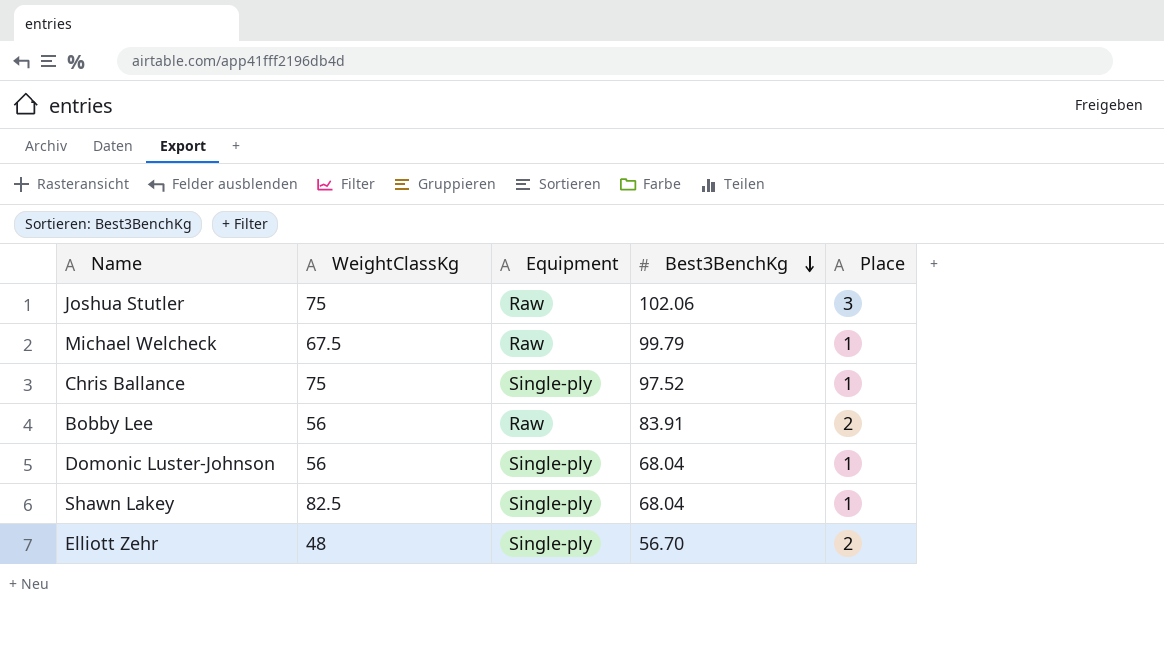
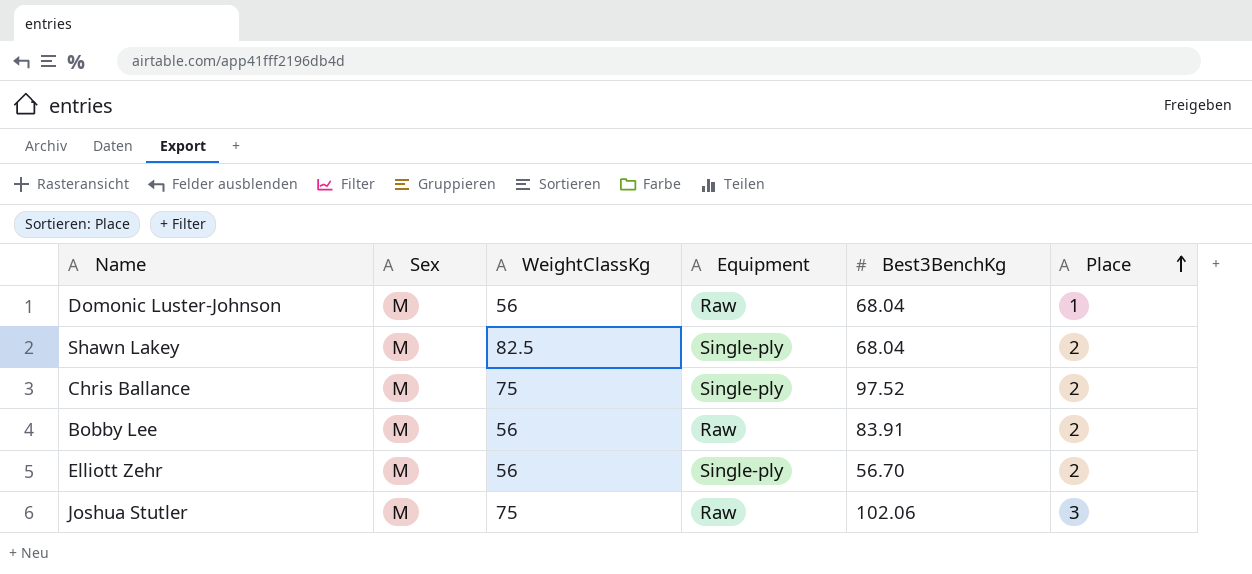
row order: Best3BenchKg descending -> Place ascending
column Sex | position: none -> 2
row Michael Welcheck: 67.5 | Raw | 99.79 | 1 -> none
Domonic Luster-Johnson | Equipment: Single-ply -> Raw
Shawn Lakey | Place: 1 -> 2
Chris Ballance | Place: 1 -> 2
Elliott Zehr | WeightClassKg: 48 -> 56

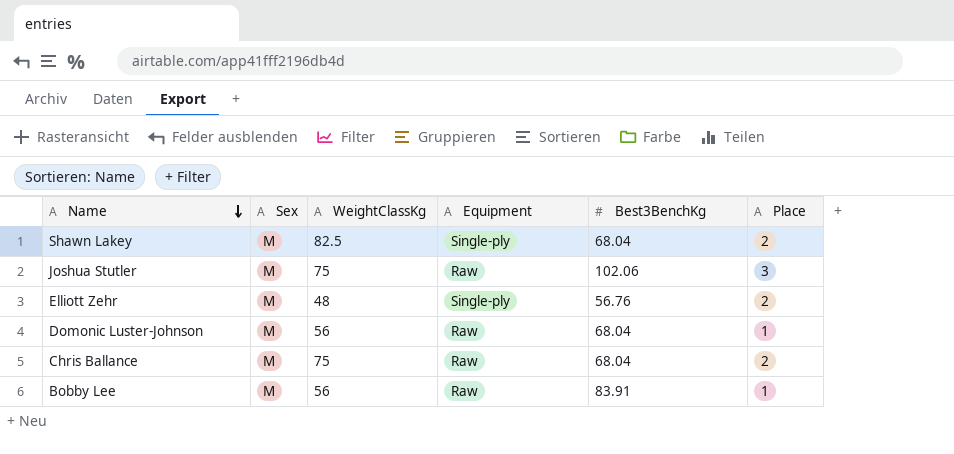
row order: Place ascending -> Name descending
Elliott Zehr | WeightClassKg: 56 -> 48
Elliott Zehr | Best3BenchKg: 56.70 -> 56.76
Chris Ballance | Equipment: Single-ply -> Raw
Chris Ballance | Best3BenchKg: 97.52 -> 68.04
Bobby Lee | Place: 2 -> 1

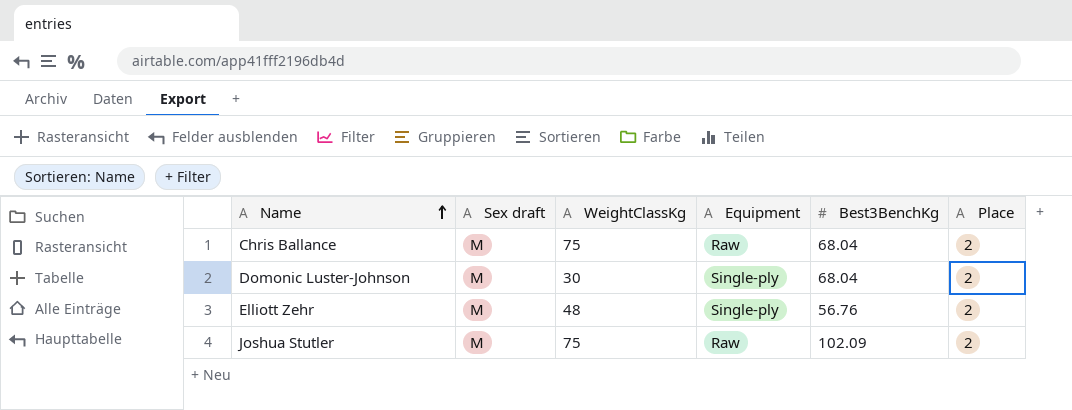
row order: Name descending -> Name ascending
column name: Sex -> Sex draft
row Shawn Lakey: M | 82.5 | Single-ply | 68.04 | 2 -> none
row Bobby Lee: M | 56 | Raw | 83.91 | 1 -> none
Domonic Luster-Johnson | WeightClassKg: 56 -> 30
Domonic Luster-Johnson | Equipment: Raw -> Single-ply
Domonic Luster-Johnson | Place: 1 -> 2
Joshua Stutler | Best3BenchKg: 102.06 -> 102.09
Joshua Stutler | Place: 3 -> 2

